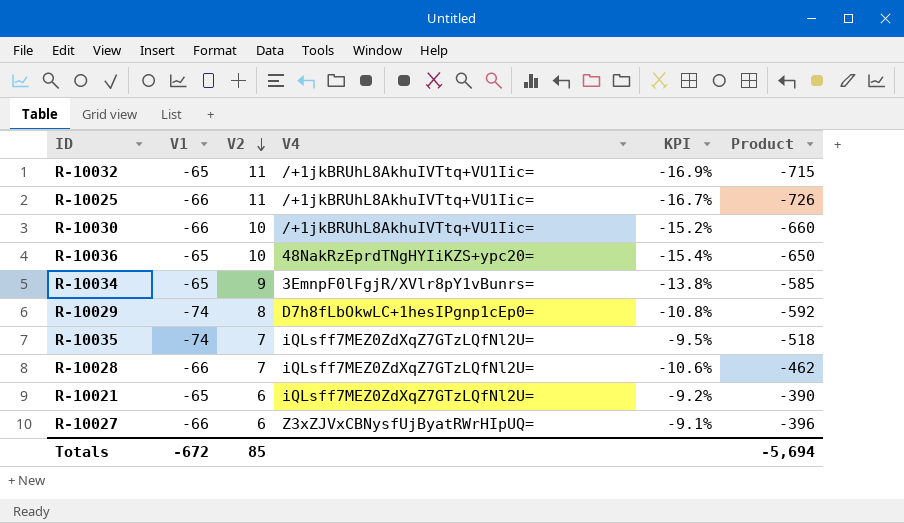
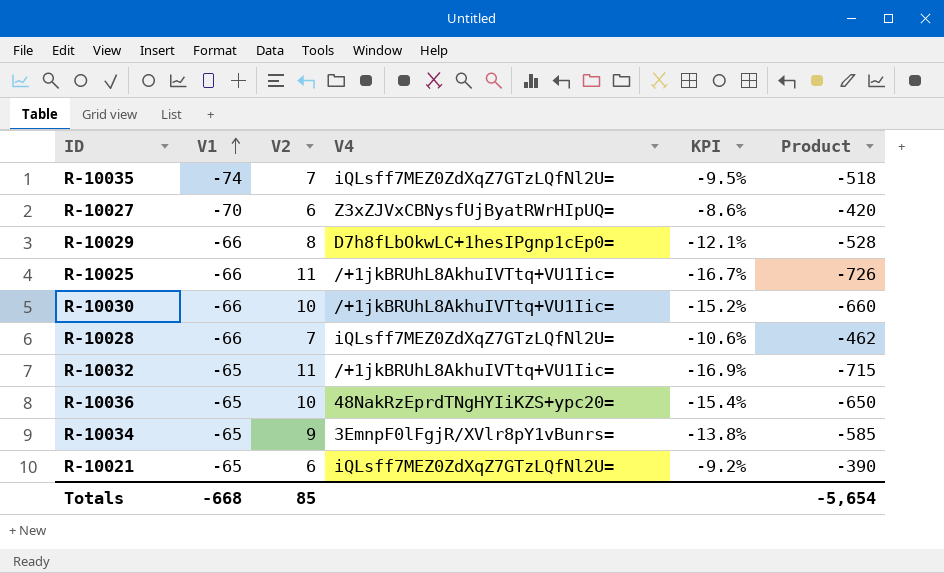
row order: V2 descending -> V1 ascending
R-10027 | V1: -66 -> -70
R-10027 | KPI: -9.1% -> -8.6%
R-10027 | Product: -396 -> -420
R-10029 | V1: -74 -> -66
R-10029 | KPI: -10.8% -> -12.1%
R-10029 | Product: -592 -> -528
Totals | V1: -672 -> -668
Totals | Product: -5,694 -> -5,654

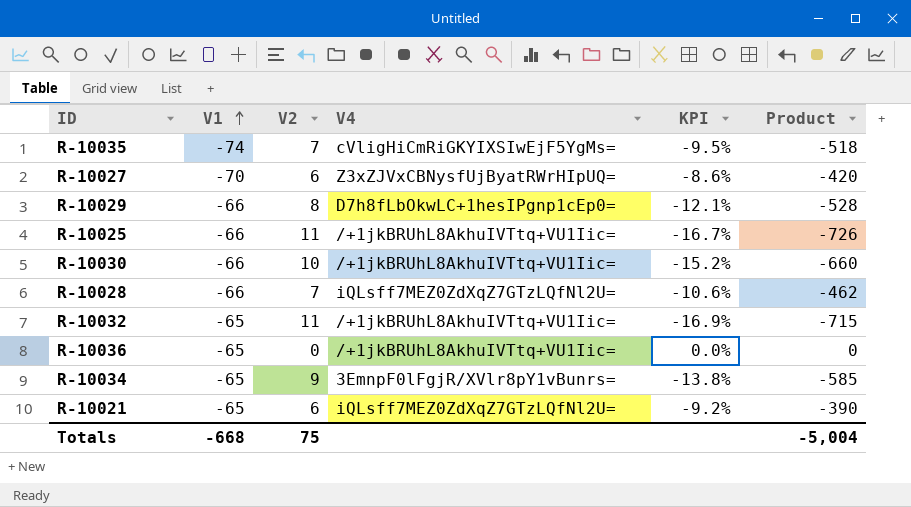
R-10035 | V4: iQLsff7MEZ0ZdXqZ7GTzLQfNl2U= -> cVligHiCmRiGKYIXSIwEjF5YgMs=
R-10036 | V2: 10 -> 0
R-10036 | V4: 48NakRzEprdTNgHYIiKZS+ypc20= -> /+1jkBRUhL8AkhuIVTtq+VU1Iic=
R-10036 | KPI: -15.4% -> 0.0%
R-10036 | Product: -650 -> 0
Totals | V2: 85 -> 75
Totals | Product: -5,654 -> -5,004

